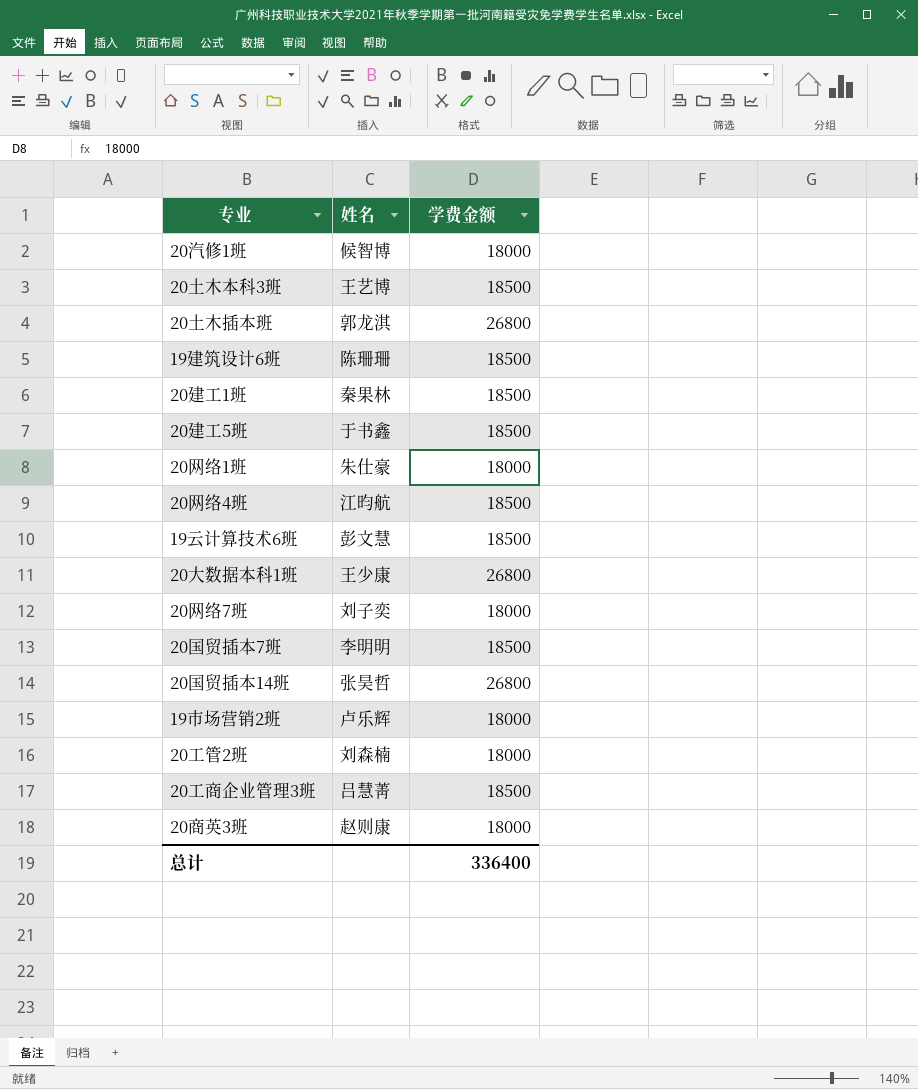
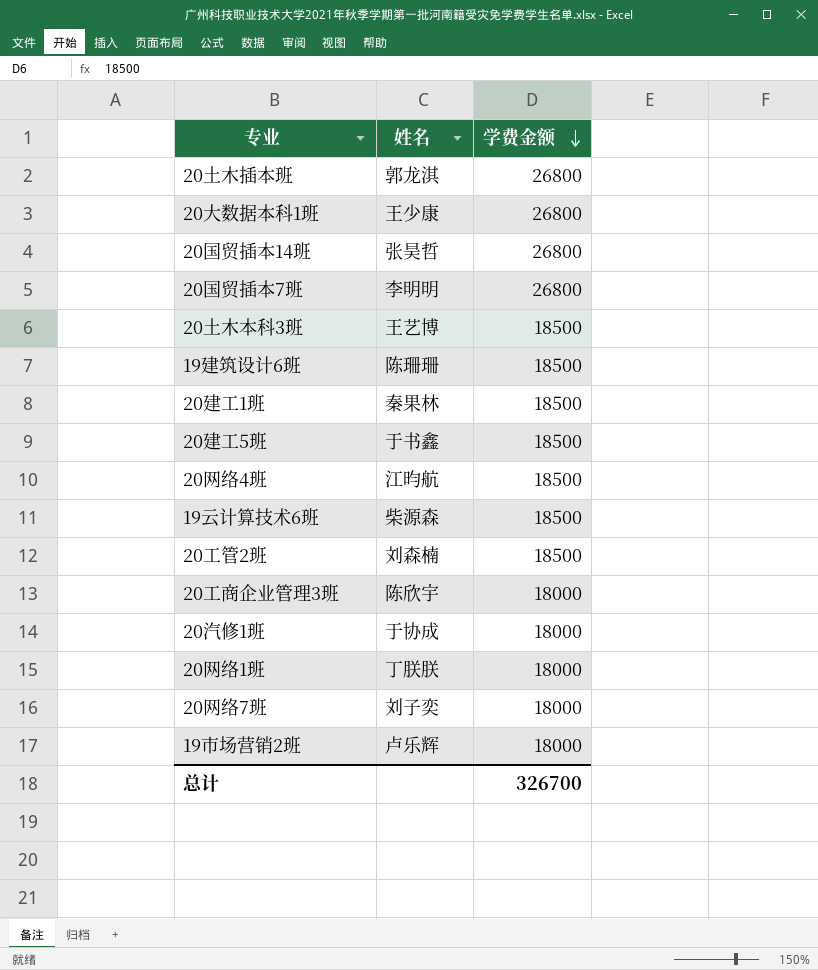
row order: none -> 学费金额 descending
row 20商英3班: 赵则康 | 18000 -> none
20国贸插本7班 | 学费金额: 18500 -> 26800
19云计算技术6班 | 姓名: 彭文慧 -> 柴源森
20工管2班 | 学费金额: 18000 -> 18500
20工商企业管理3班 | 姓名: 吕慧菁 -> 陈欣宇
20工商企业管理3班 | 学费金额: 18500 -> 18000
20汽修1班 | 姓名: 候智博 -> 于协成
20网络1班 | 姓名: 朱仕豪 -> 丁朕朕
总计 | 学费金额: 336400 -> 326700

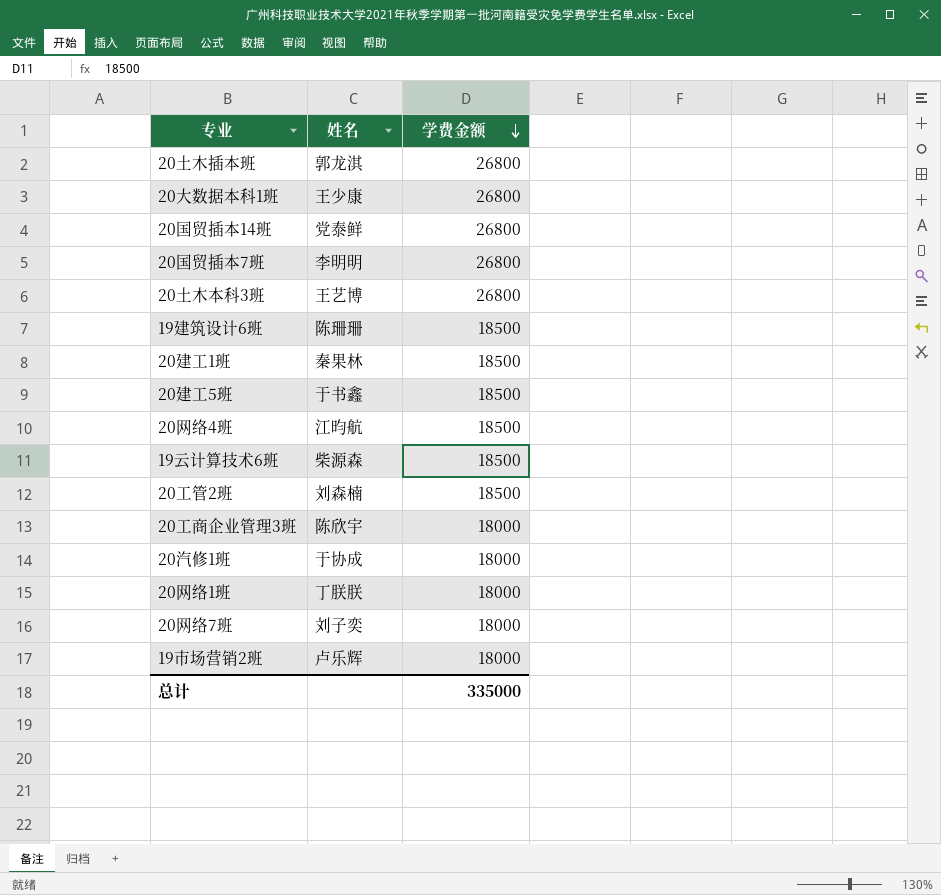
20国贸插本14班 | 姓名: 张昊哲 -> 党泰鲜
20土木本科3班 | 学费金额: 18500 -> 26800
总计 | 学费金额: 326700 -> 335000

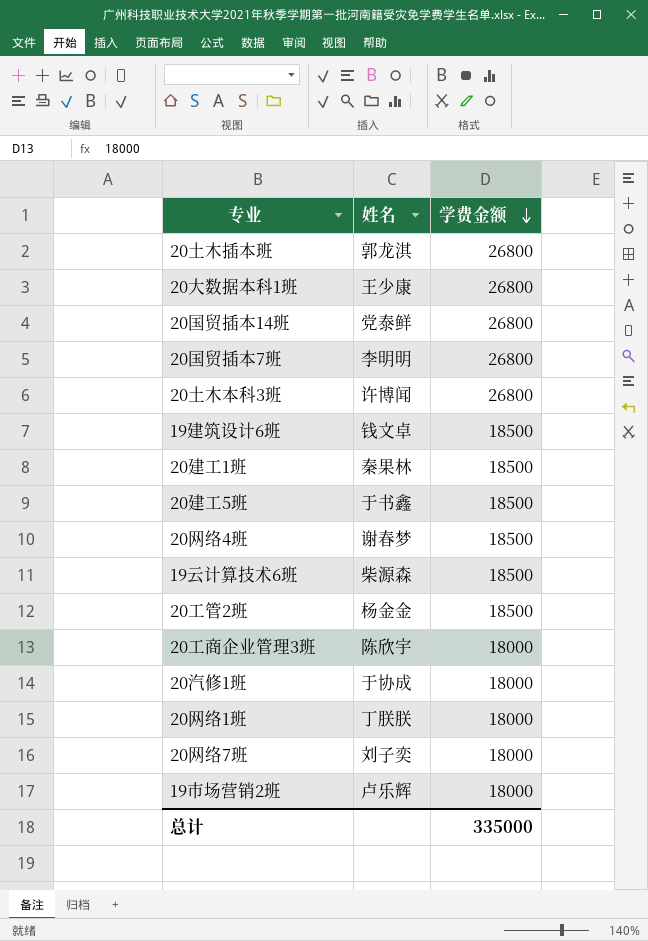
20土木本科3班 | 姓名: 王艺博 -> 许博闻
19建筑设计6班 | 姓名: 陈珊珊 -> 钱文卓
20网络4班 | 姓名: 江昀航 -> 谢春梦
20工管2班 | 姓名: 刘森楠 -> 杨金金

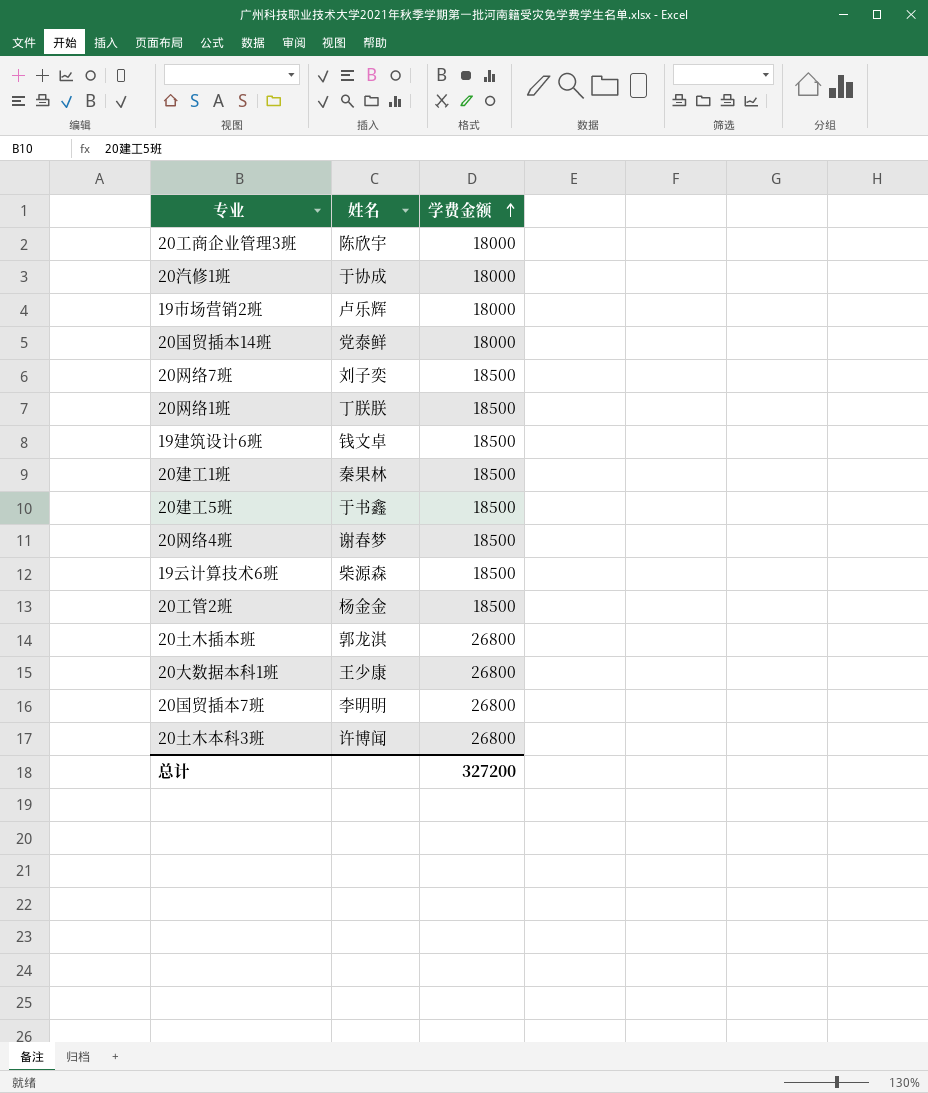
row order: 学费金额 descending -> 学费金额 ascending
20国贸插本14班 | 学费金额: 26800 -> 18000
20网络7班 | 学费金额: 18000 -> 18500
20网络1班 | 学费金额: 18000 -> 18500
总计 | 学费金额: 335000 -> 327200

